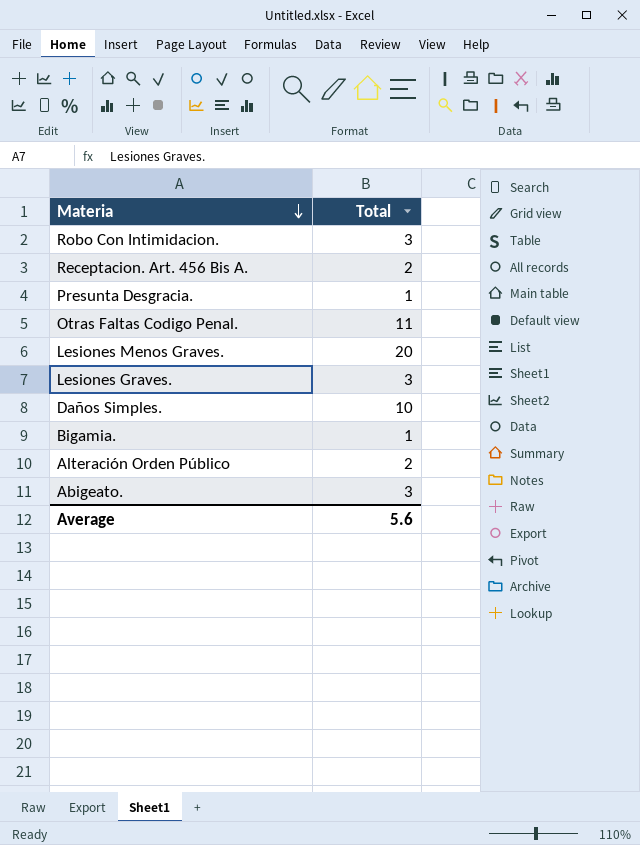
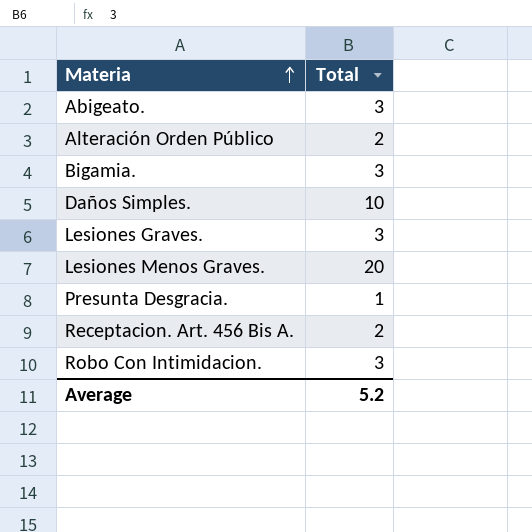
row order: Materia descending -> Materia ascending
row Otras Faltas Codigo Penal.: 11 -> none
Bigamia. | Total: 1 -> 3
Average | Total: 5.6 -> 5.2

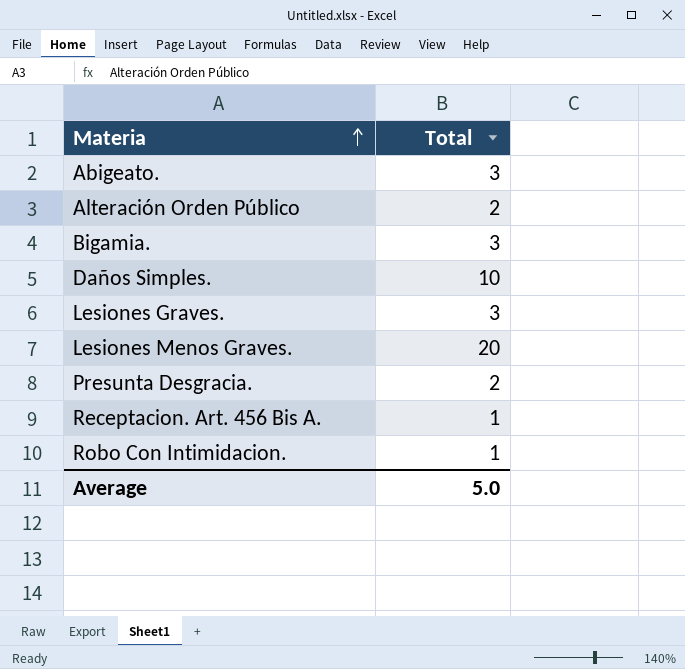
Presunta Desgracia. | Total: 1 -> 2
Receptacion. Art. 456 Bis A. | Total: 2 -> 1
Robo Con Intimidacion. | Total: 3 -> 1
Average | Total: 5.2 -> 5.0

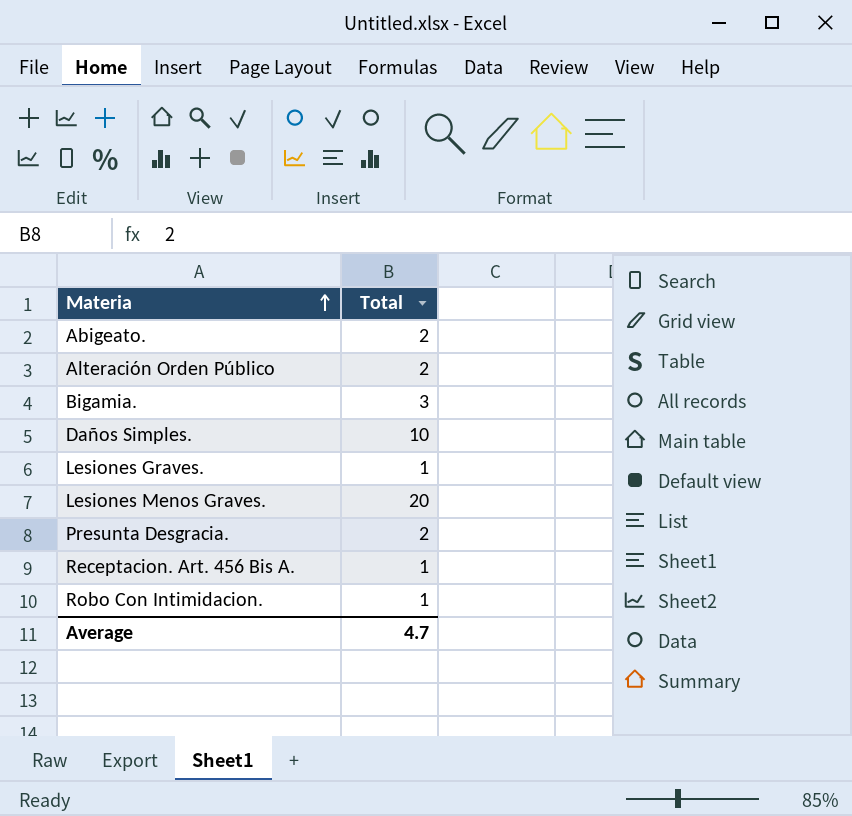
Abigeato. | Total: 3 -> 2
Lesiones Graves. | Total: 3 -> 1
Average | Total: 5.0 -> 4.7

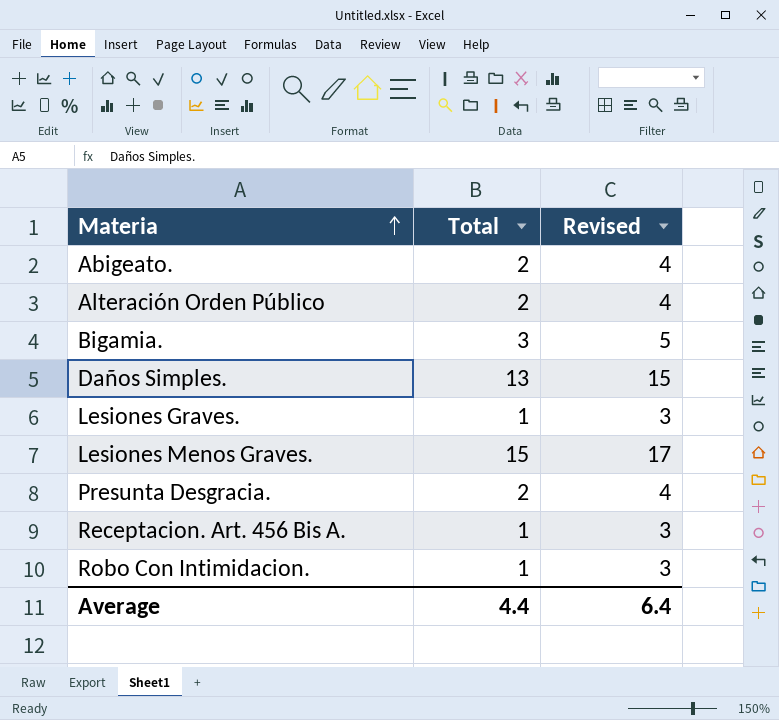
column Revised | formula: none -> [Total] + 2
Daños Simples. | Total: 10 -> 13
Lesiones Menos Graves. | Total: 20 -> 15
Average | Total: 4.7 -> 4.4

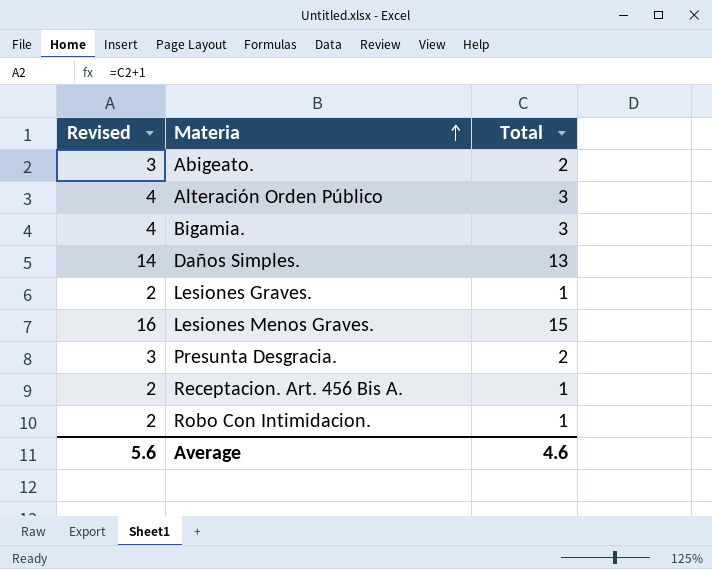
column Revised | formula: [Total] + 2 -> [Total] + 1
column Revised | position: 3 -> 1
Alteración Orden Público | Total: 2 -> 3
Average | Revised: 6.4 -> 5.6
Average | Total: 4.4 -> 4.6

